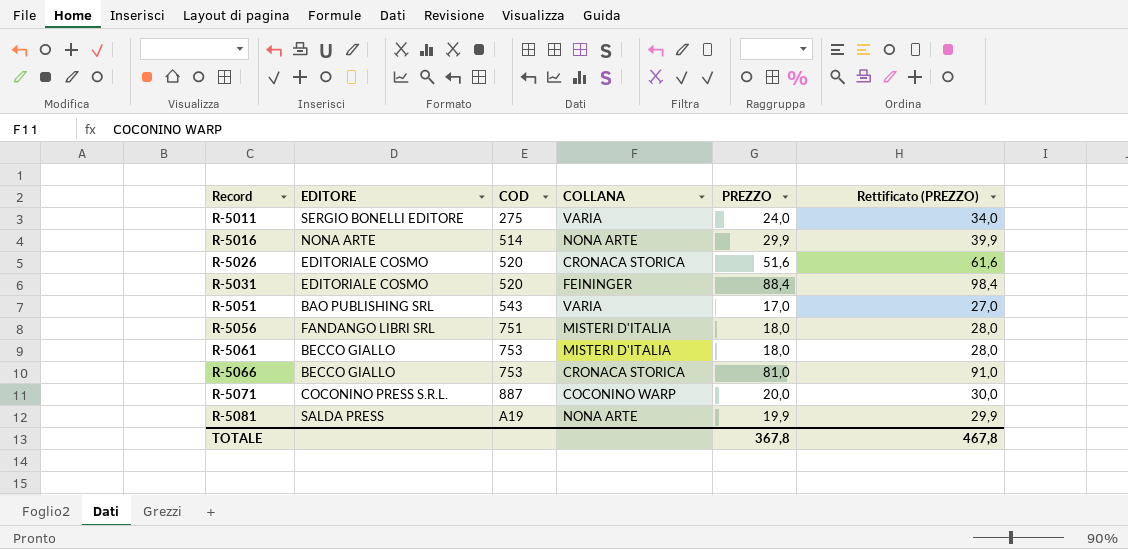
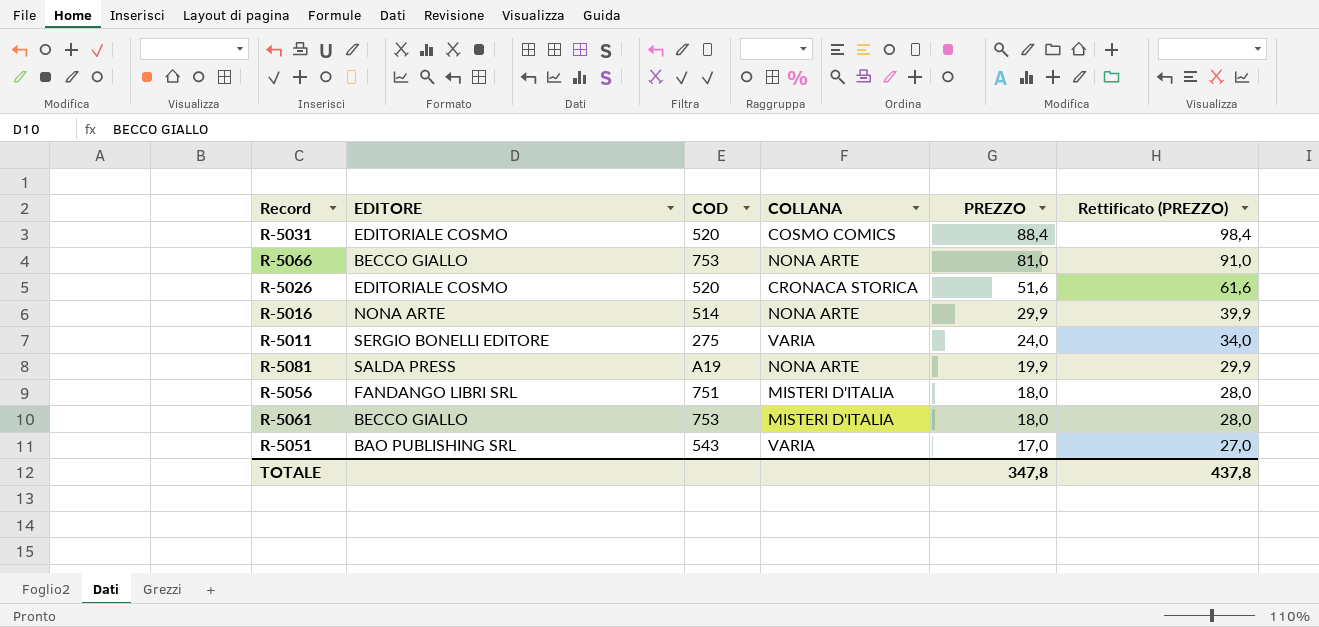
row order: Record ascending -> PREZZO descending
row R-5071: COCONINO PRESS S.R.L. | 887 | COCONINO WARP | 20,0 | 30,0 -> none
R-5031 | COLLANA: FEININGER -> COSMO COMICS
R-5066 | COLLANA: CRONACA STORICA -> NONA ARTE
TOTALE | PREZZO: 367,8 -> 347,8
TOTALE | Rettificato (PREZZO): 467,8 -> 437,8

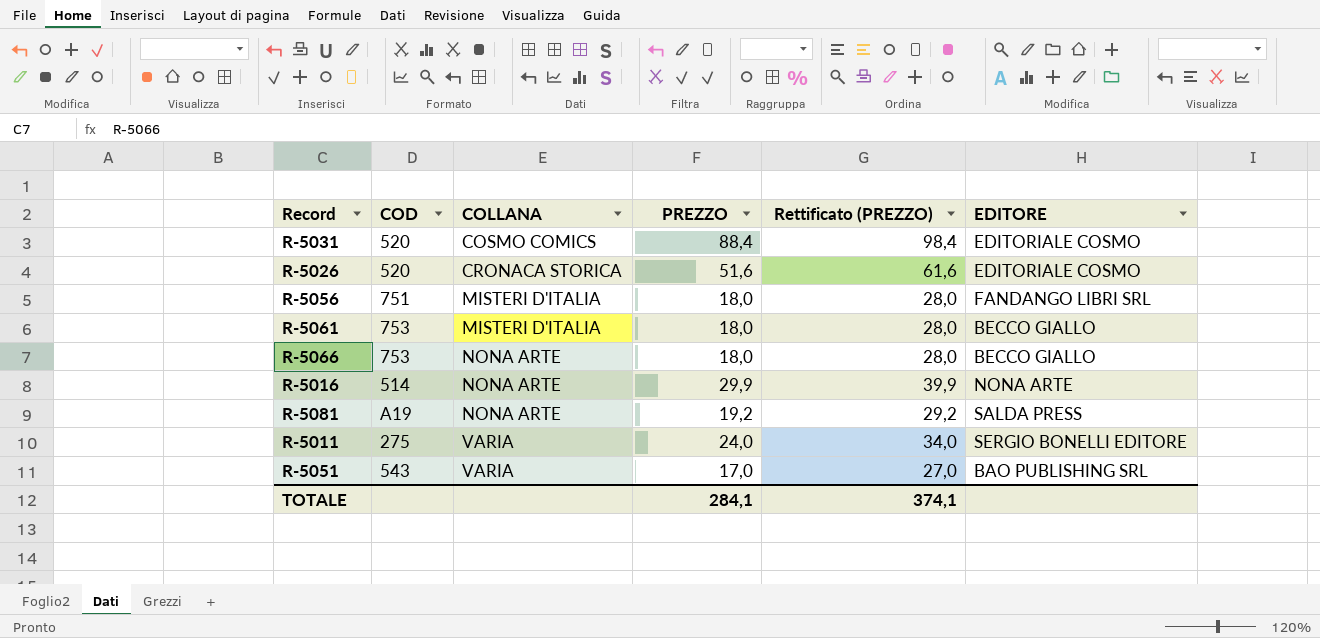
row order: PREZZO descending -> COLLANA ascending
column EDITORE | position: 2 -> 6
R-5066 | PREZZO: 81,0 -> 18,0
R-5066 | Rettificato (PREZZO): 91,0 -> 28,0
R-5081 | PREZZO: 19,9 -> 19,2
R-5081 | Rettificato (PREZZO): 29,9 -> 29,2
TOTALE | PREZZO: 347,8 -> 284,1
TOTALE | Rettificato (PREZZO): 437,8 -> 374,1

